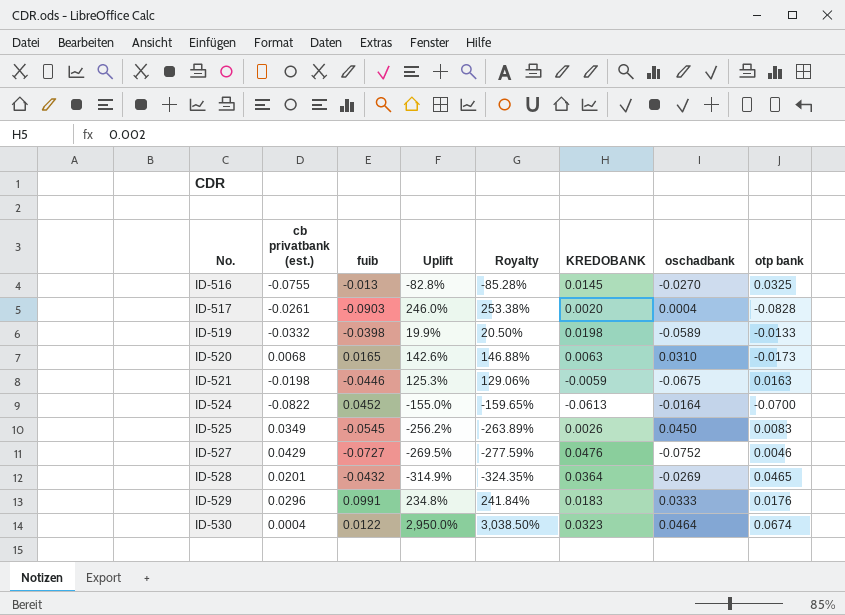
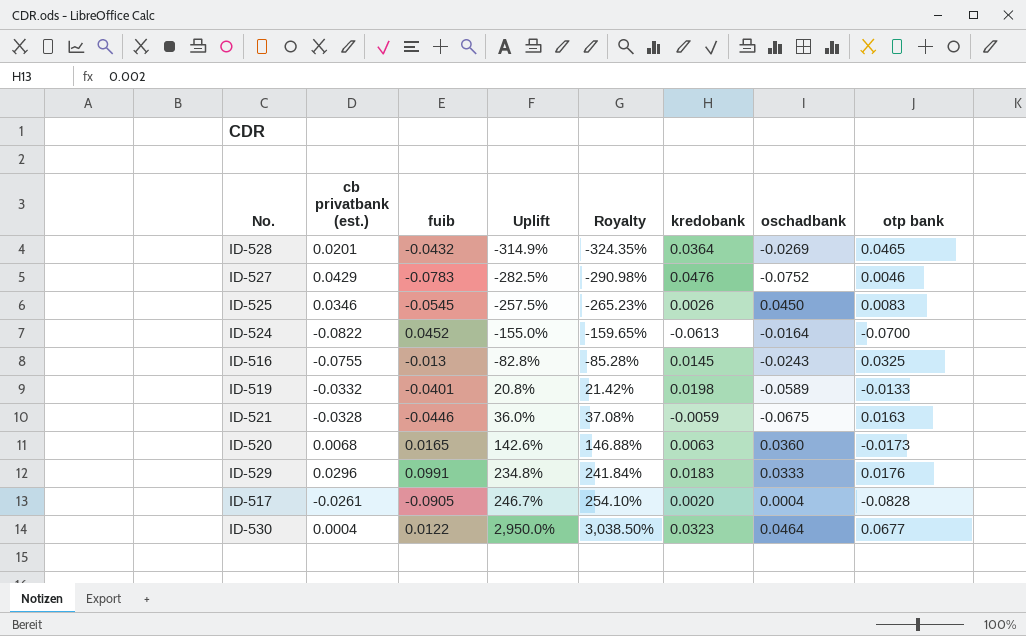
row order: No. ascending -> Uplift ascending
column name: KREDOBANK -> kredobank
ID-527 | fuib: -0.0727 -> -0.0783
ID-527 | Uplift: -269.5% -> -282.5%
ID-527 | Royalty: -277.59% -> -290.98%
ID-525 | cb privatbank (est.): 0.0349 -> 0.0346
ID-525 | Uplift: -256.2% -> -257.5%
ID-525 | Royalty: -263.89% -> -265.23%
ID-516 | oschadbank: -0.0270 -> -0.0243
ID-519 | fuib: -0.0398 -> -0.0401
ID-519 | Uplift: 19.9% -> 20.8%
ID-519 | Royalty: 20.50% -> 21.42%
ID-521 | cb privatbank (est.): -0.0198 -> -0.0328
ID-521 | Uplift: 125.3% -> 36.0%
ID-521 | Royalty: 129.06% -> 37.08%
ID-520 | oschadbank: 0.0310 -> 0.0360
ID-517 | fuib: -0.0903 -> -0.0905
ID-517 | Uplift: 246.0% -> 246.7%
ID-517 | Royalty: 253.38% -> 254.10%
ID-530 | otp bank: 0.0674 -> 0.0677

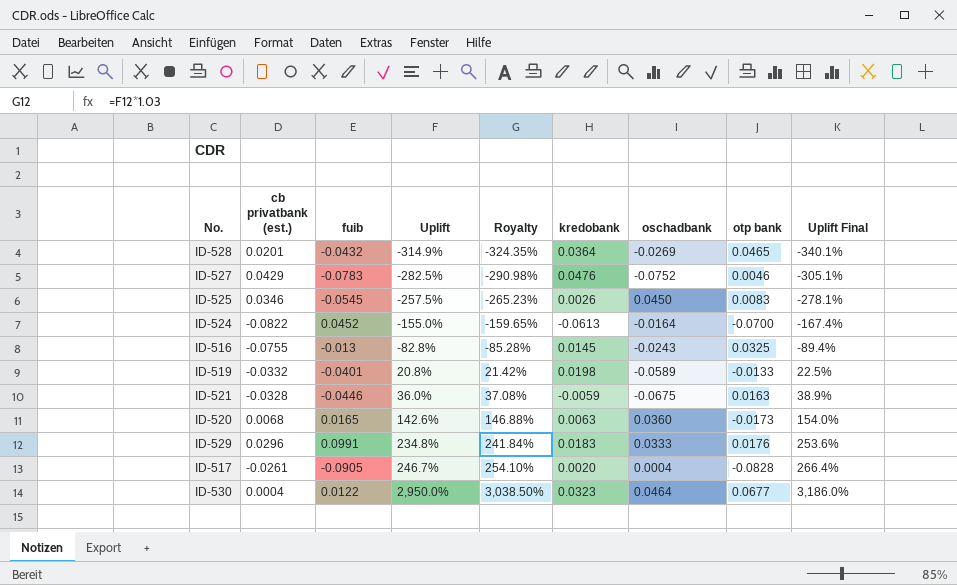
column Uplift Final | formula: none -> [Uplift] * 1.08

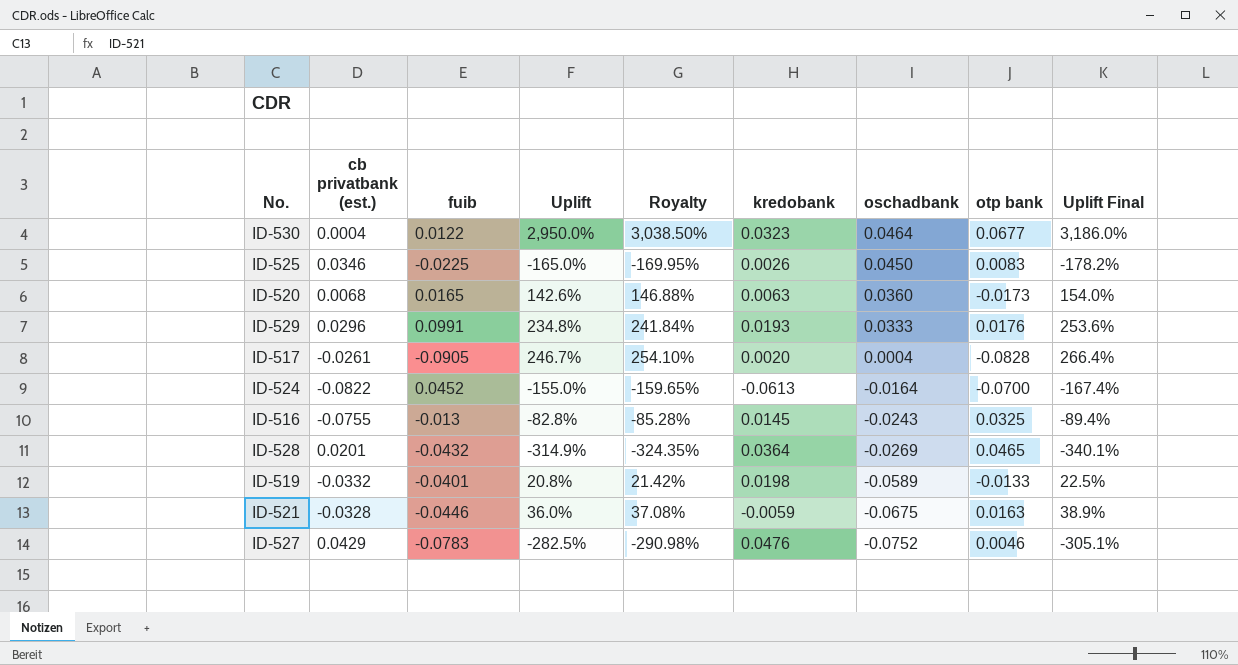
row order: Uplift ascending -> oschadbank descending
ID-525 | fuib: -0.0545 -> -0.0225
ID-525 | Uplift: -257.5% -> -165.0%
ID-525 | Royalty: -265.23% -> -169.95%
ID-525 | Uplift Final: -278.1% -> -178.2%
ID-529 | kredobank: 0.0183 -> 0.0193

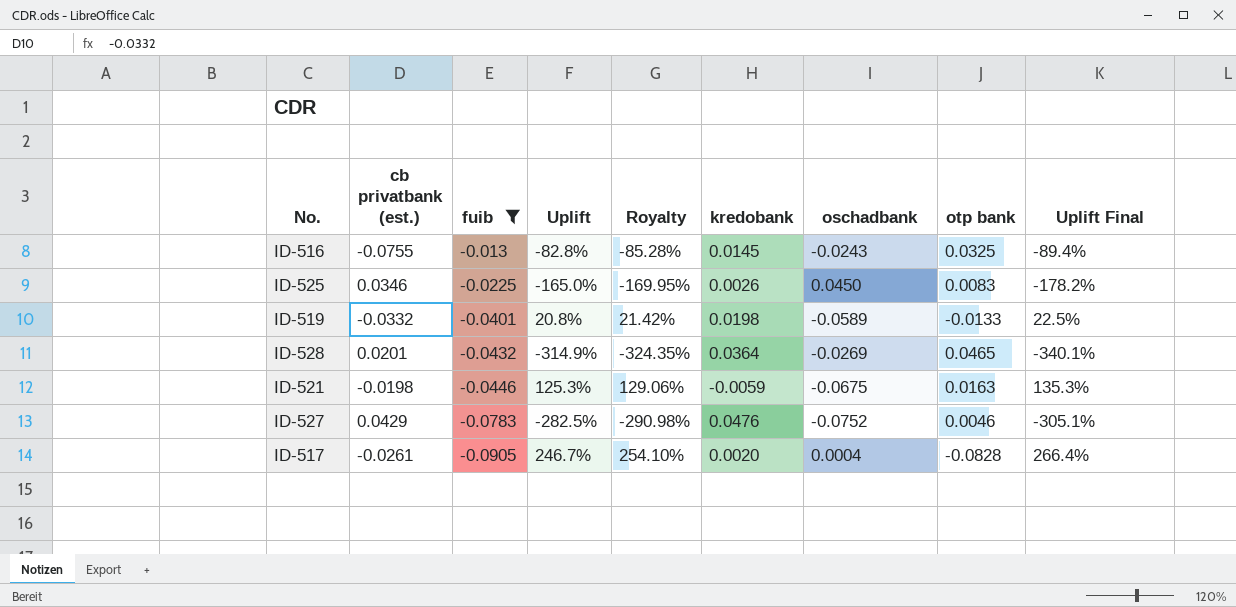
filter: none -> fuib <= -0.013
row order: oschadbank descending -> fuib descending
ID-521 | cb privatbank (est.): -0.0328 -> -0.0198
ID-521 | Uplift: 36.0% -> 125.3%
ID-521 | Royalty: 37.08% -> 129.06%
ID-521 | Uplift Final: 38.9% -> 135.3%

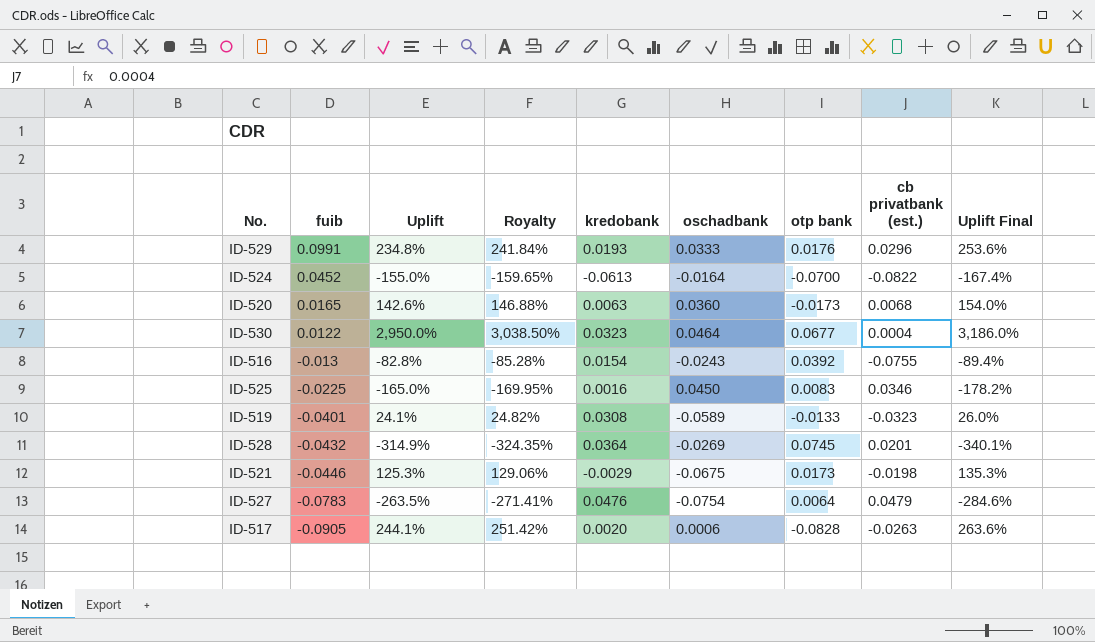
filter: fuib <= -0.013 -> none
column cb privatbank (est.) | position: 2 -> 8
ID-516 | kredobank: 0.0145 -> 0.0154
ID-516 | otp bank: 0.0325 -> 0.0392
ID-525 | kredobank: 0.0026 -> 0.0016
ID-519 | Uplift: 20.8% -> 24.1%
ID-519 | Royalty: 21.42% -> 24.82%
ID-519 | kredobank: 0.0198 -> 0.0308
ID-519 | cb privatbank (est.): -0.0332 -> -0.0323
ID-519 | Uplift Final: 22.5% -> 26.0%
ID-528 | otp bank: 0.0465 -> 0.0745
ID-521 | kredobank: -0.0059 -> -0.0029
ID-521 | otp bank: 0.0163 -> 0.0173
ID-527 | Uplift: -282.5% -> -263.5%
ID-527 | Royalty: -290.98% -> -271.41%
ID-527 | oschadbank: -0.0752 -> -0.0754
ID-527 | otp bank: 0.0046 -> 0.0064
ID-527 | cb privatbank (est.): 0.0429 -> 0.0479
ID-527 | Uplift Final: -305.1% -> -284.6%
ID-517 | Uplift: 246.7% -> 244.1%
ID-517 | Royalty: 254.10% -> 251.42%
ID-517 | oschadbank: 0.0004 -> 0.0006
ID-517 | cb privatbank (est.): -0.0261 -> -0.0263
ID-517 | Uplift Final: 266.4% -> 263.6%

